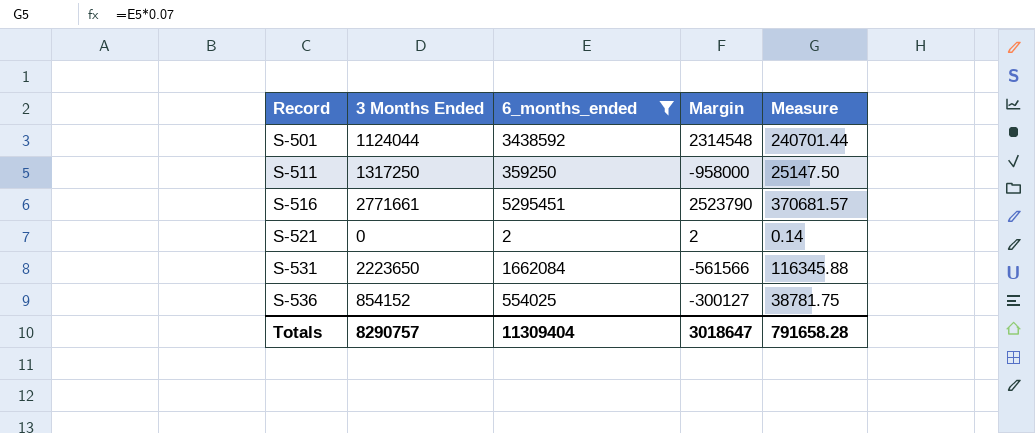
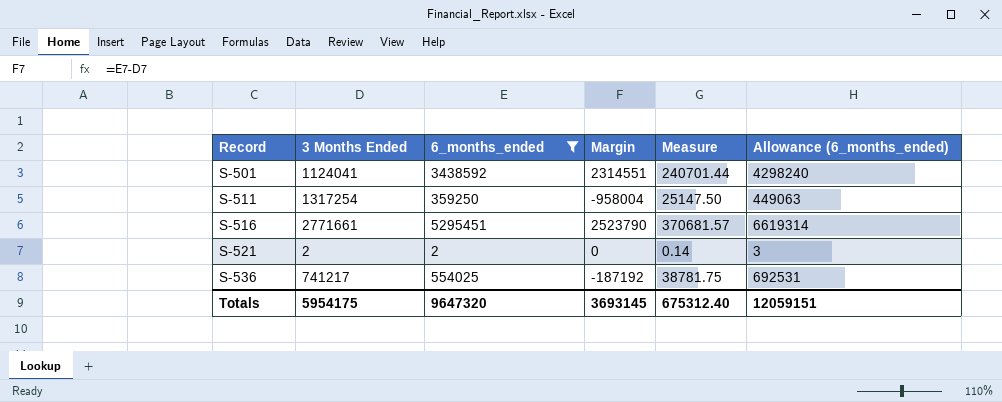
column Allowance (6_months_ended) | formula: none -> [6_months_ended] * 1.25
row S-531: 2223650 | 1662084 | -561566 | 116345.88 -> none
S-501 | 3 Months Ended: 1124044 -> 1124041
S-501 | Margin: 2314548 -> 2314551
S-511 | 3 Months Ended: 1317250 -> 1317254
S-511 | Margin: -958000 -> -958004
S-521 | 3 Months Ended: 0 -> 2
S-521 | Margin: 2 -> 0
S-536 | 3 Months Ended: 854152 -> 741217
S-536 | Margin: -300127 -> -187192
Totals | 3 Months Ended: 8290757 -> 5954175
Totals | 6_months_ended: 11309404 -> 9647320
Totals | Margin: 3018647 -> 3693145
Totals | Measure: 791658.28 -> 675312.40

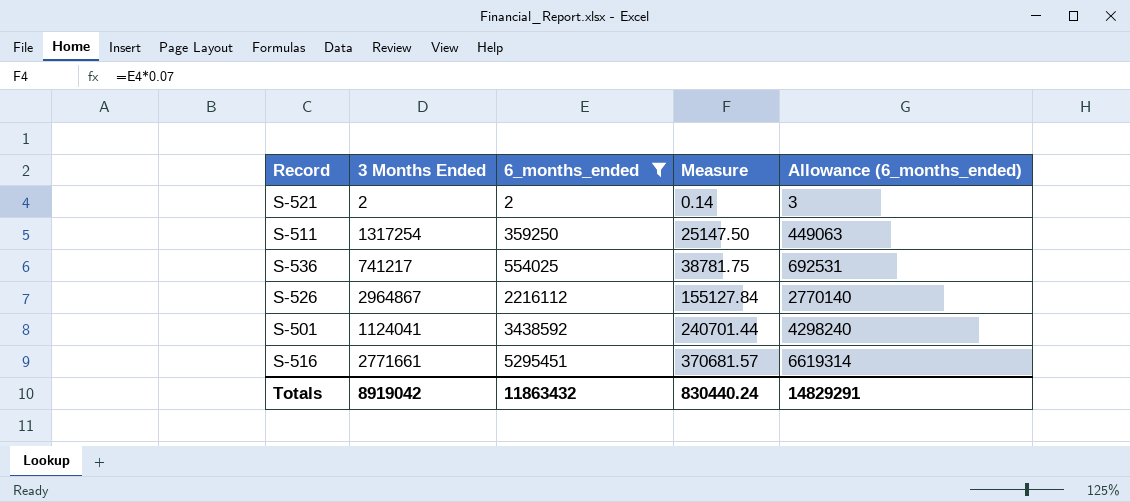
row order: Record ascending -> 6_months_ended ascending
column Margin | formula: [6_months_ended] - [3 Months Ended] -> none
row S-526: none -> 2964867 | 2216112 | 155127.84 | 2770140
Totals | 3 Months Ended: 5954175 -> 8919042
Totals | 6_months_ended: 9647320 -> 11863432
Totals | Measure: 675312.40 -> 830440.24
Totals | Allowance (6_months_ended): 12059151 -> 14829291

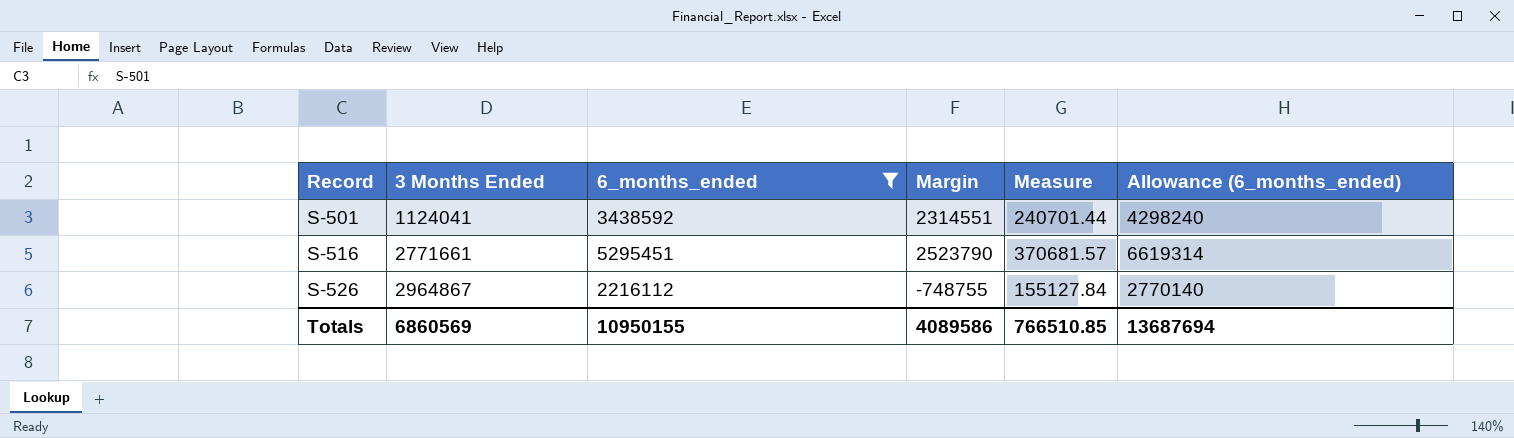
row order: 6_months_ended ascending -> Record ascending
column Margin | formula: none -> [6_months_ended] - [3 Months Ended]
row S-521: 2 | 2 | 0.14 | 3 -> none
row S-511: 1317254 | 359250 | 25147.50 | 449063 -> none
row S-536: 741217 | 554025 | 38781.75 | 692531 -> none
Totals | 3 Months Ended: 8919042 -> 6860569
Totals | 6_months_ended: 11863432 -> 10950155
Totals | Measure: 830440.24 -> 766510.85
Totals | Allowance (6_months_ended): 14829291 -> 13687694

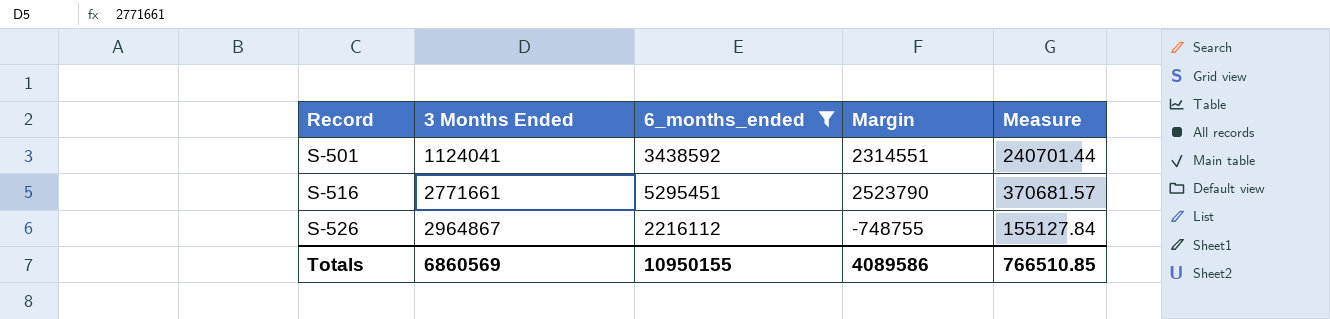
column Allowance (6_months_ended) | formula: [6_months_ended] * 1.25 -> none

